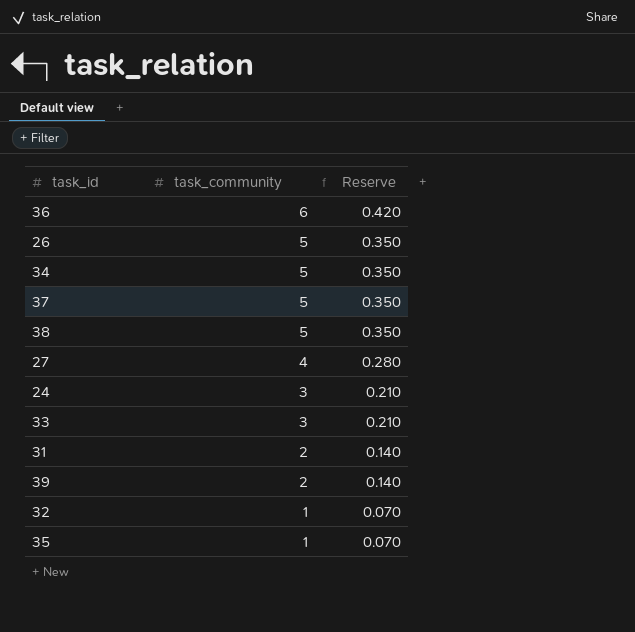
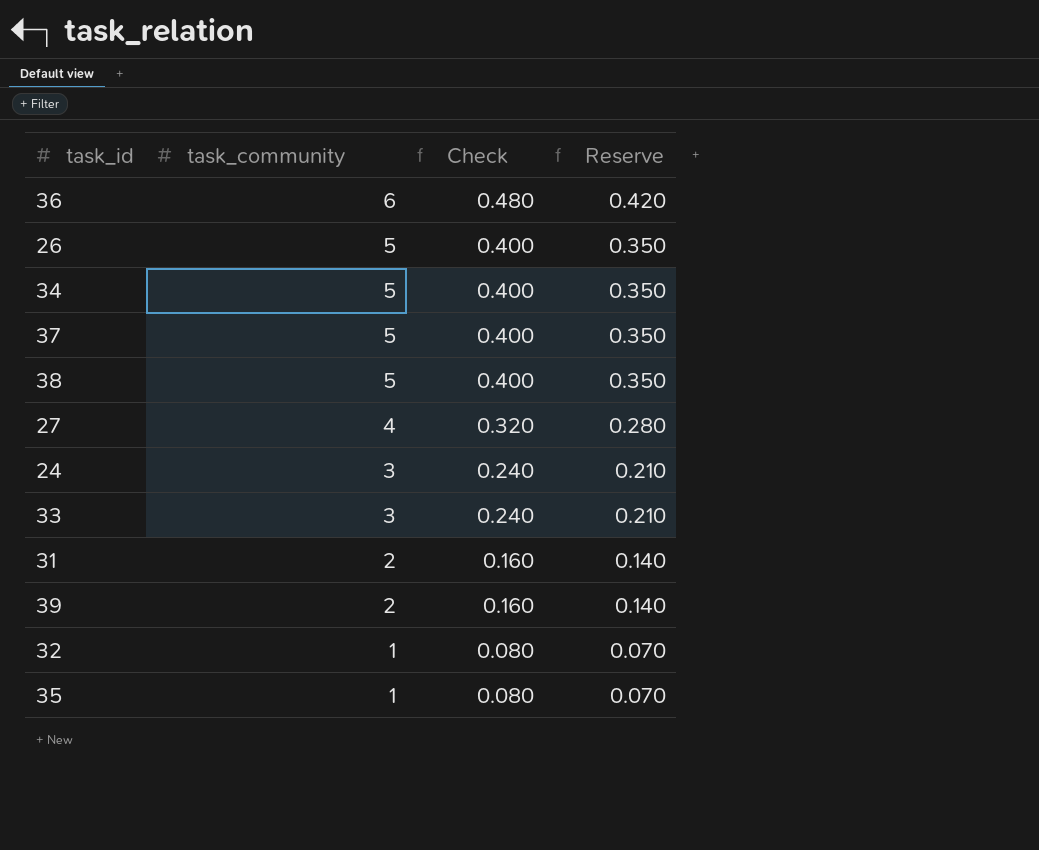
column Check | formula: none -> [task_community] * 0.08

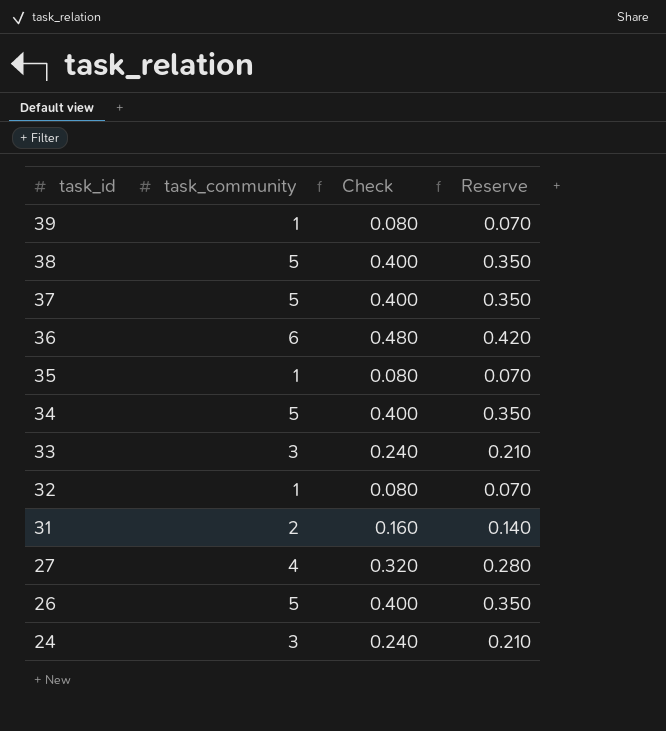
row order: task_community descending -> task_id descending
39 | task_community: 2 -> 1
39 | Check: 0.160 -> 0.080
39 | Reserve: 0.140 -> 0.070

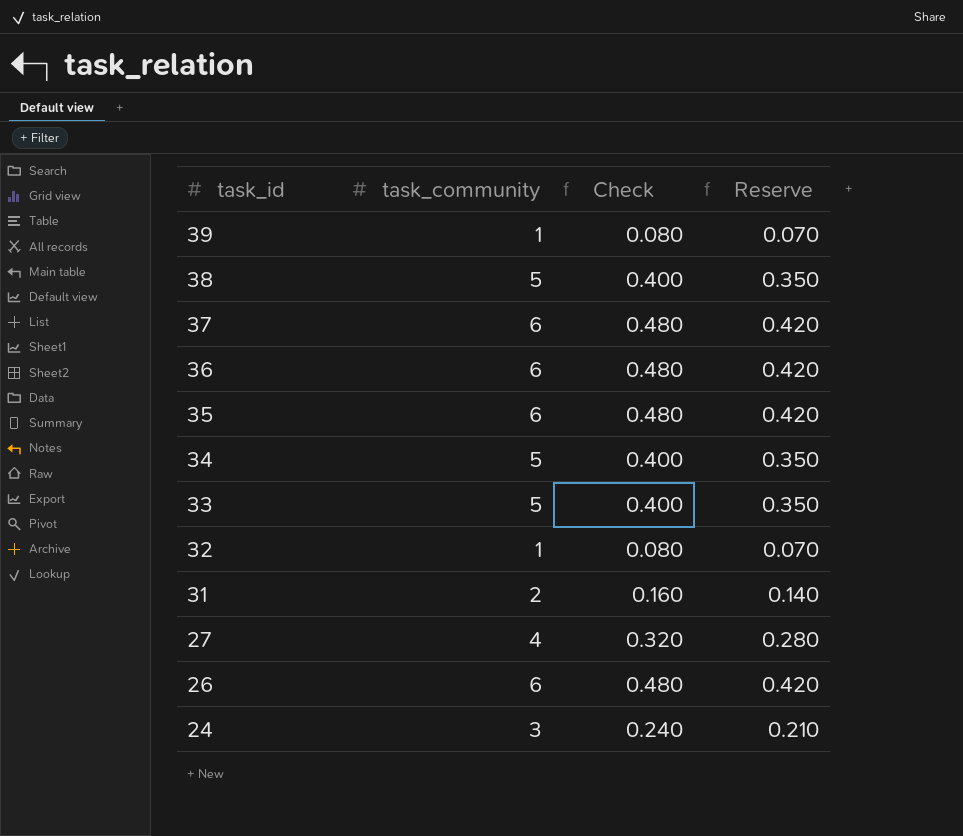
37 | task_community: 5 -> 6
37 | Check: 0.400 -> 0.480
37 | Reserve: 0.350 -> 0.420
35 | task_community: 1 -> 6
35 | Check: 0.080 -> 0.480
35 | Reserve: 0.070 -> 0.420
33 | task_community: 3 -> 5
33 | Check: 0.240 -> 0.400
33 | Reserve: 0.210 -> 0.350
26 | task_community: 5 -> 6
26 | Check: 0.400 -> 0.480
26 | Reserve: 0.350 -> 0.420

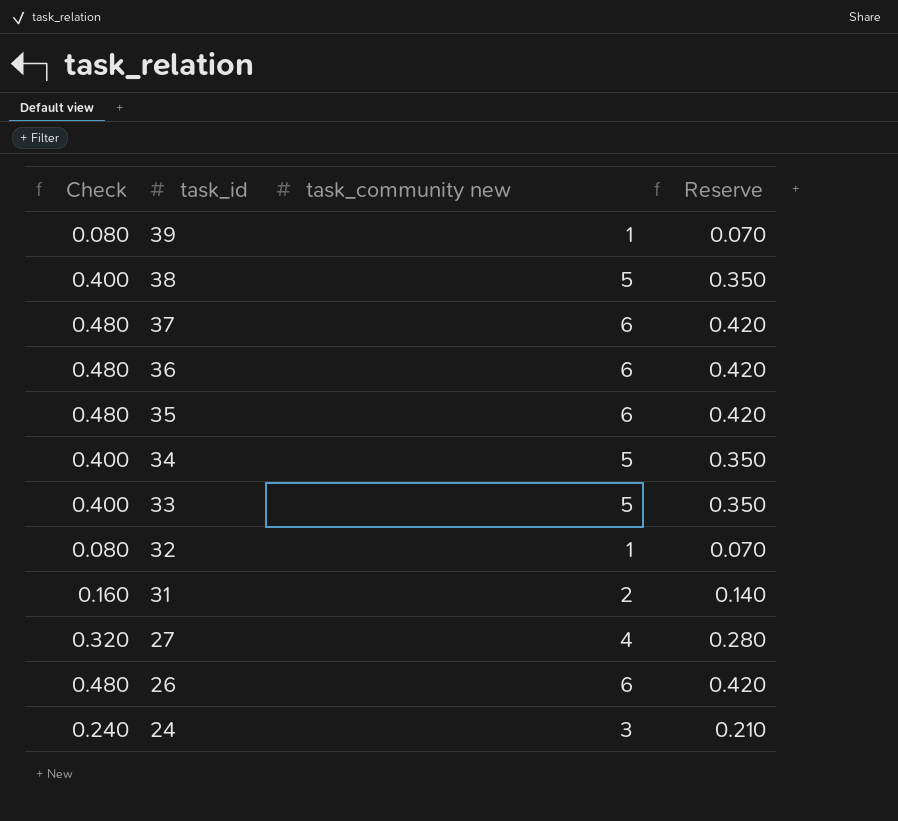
column Check | position: 3 -> 1
column name: task_community -> task_community new

